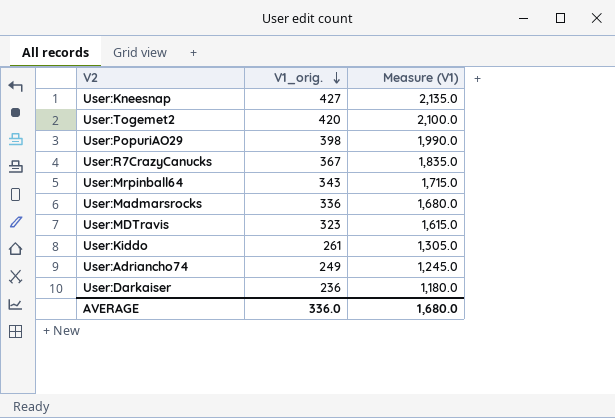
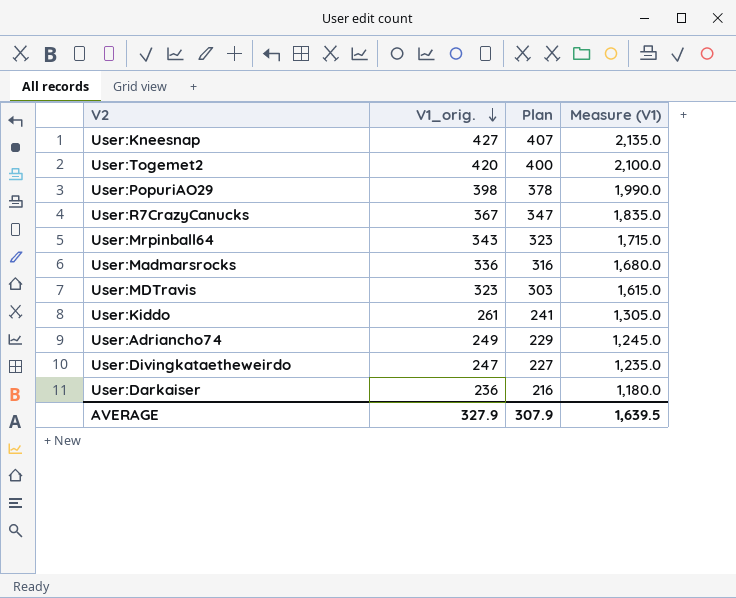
column Plan | formula: none -> [V1_orig.] - 20
row User:Divingkataetheweirdo: none -> 247 | 227 | 1,235.0
AVERAGE | V1_orig.: 336.0 -> 327.9
AVERAGE | Measure (V1): 1,680.0 -> 1,639.5

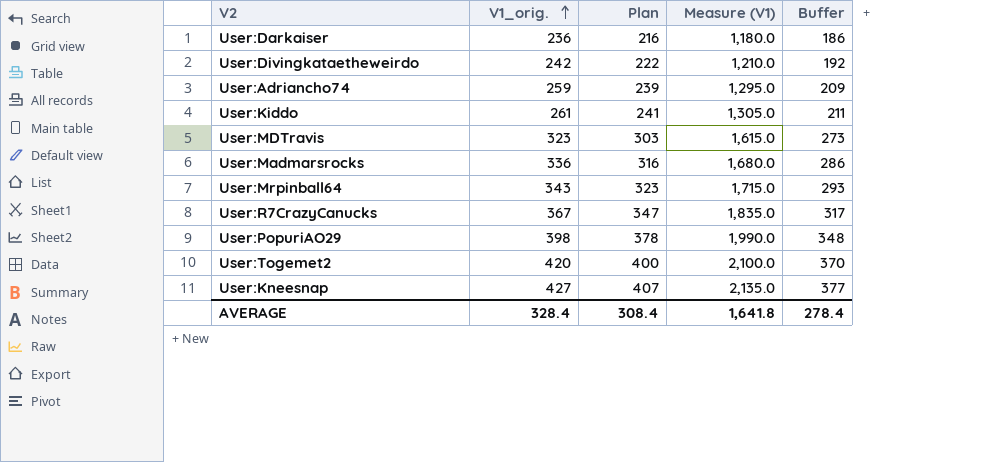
row order: V1_orig. descending -> V1_orig. ascending
column Buffer | formula: none -> [V1_orig.] - 50
User:Divingkataetheweirdo | V1_orig.: 247 -> 242
User:Divingkataetheweirdo | Plan: 227 -> 222
User:Divingkataetheweirdo | Measure (V1): 1,235.0 -> 1,210.0
User:Adriancho74 | V1_orig.: 249 -> 259
User:Adriancho74 | Plan: 229 -> 239
User:Adriancho74 | Measure (V1): 1,245.0 -> 1,295.0
AVERAGE | V1_orig.: 327.9 -> 328.4
AVERAGE | Plan: 307.9 -> 308.4
AVERAGE | Measure (V1): 1,639.5 -> 1,641.8

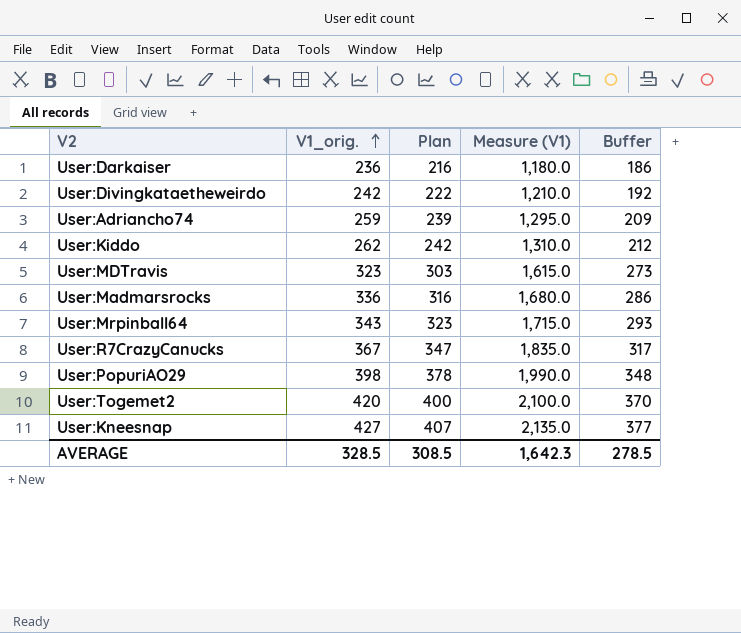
User:Kiddo | V1_orig.: 261 -> 262
User:Kiddo | Plan: 241 -> 242
User:Kiddo | Measure (V1): 1,305.0 -> 1,310.0
User:Kiddo | Buffer: 211 -> 212
AVERAGE | V1_orig.: 328.4 -> 328.5
AVERAGE | Plan: 308.4 -> 308.5
AVERAGE | Measure (V1): 1,641.8 -> 1,642.3
AVERAGE | Buffer: 278.4 -> 278.5

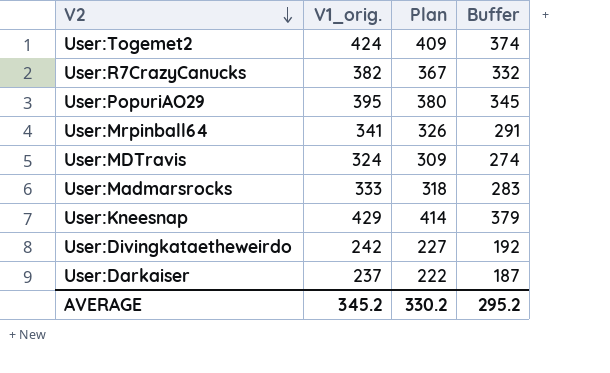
row order: V1_orig. ascending -> V2 descending
column Measure (V1) | formula: [V1_orig.] * 5 -> none
column Plan | formula: [V1_orig.] - 20 -> [V1_orig.] - 15
row User:Adriancho74: 259 | 239 | 1,295.0 | 209 -> none
row User:Kiddo: 262 | 242 | 1,310.0 | 212 -> none
User:Togemet2 | V1_orig.: 420 -> 424
User:Togemet2 | Buffer: 370 -> 374
User:R7CrazyCanucks | V1_orig.: 367 -> 382
User:R7CrazyCanucks | Buffer: 317 -> 332
User:PopuriAO29 | V1_orig.: 398 -> 395
User:PopuriAO29 | Buffer: 348 -> 345
User:Mrpinball64 | V1_orig.: 343 -> 341
User:Mrpinball64 | Buffer: 293 -> 291
User:MDTravis | V1_orig.: 323 -> 324
User:MDTravis | Buffer: 273 -> 274
User:Madmarsrocks | V1_orig.: 336 -> 333
User:Madmarsrocks | Buffer: 286 -> 283
User:Kneesnap | V1_orig.: 427 -> 429
User:Kneesnap | Buffer: 377 -> 379
User:Darkaiser | V1_orig.: 236 -> 237
User:Darkaiser | Buffer: 186 -> 187
AVERAGE | V1_orig.: 328.5 -> 345.2
AVERAGE | Plan: 308.5 -> 330.2
AVERAGE | Buffer: 278.5 -> 295.2

